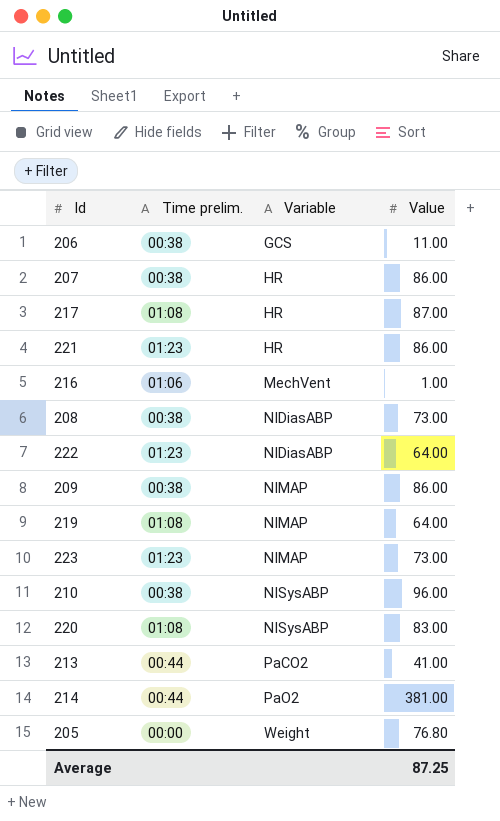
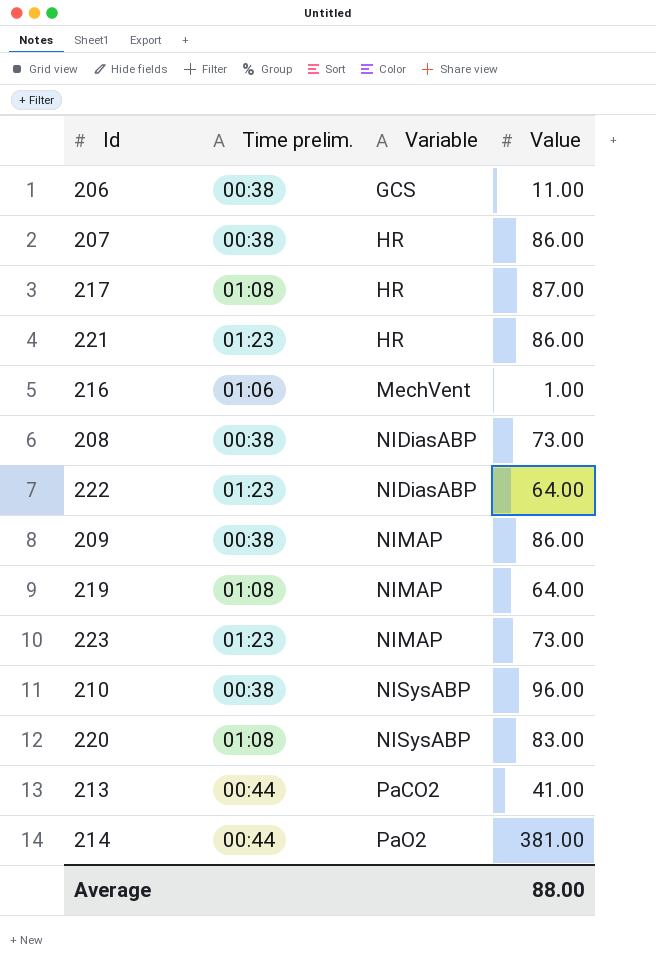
row 205: 00:00 | Weight | 76.80 -> none
Average | Value: 87.25 -> 88.00

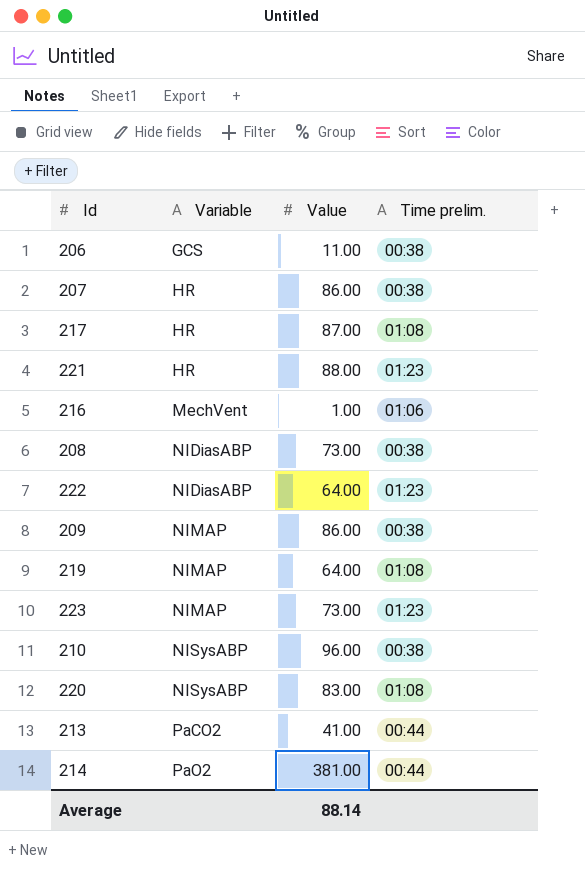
column Time prelim. | position: 2 -> 4
221 | Value: 86.00 -> 88.00
Average | Value: 88.00 -> 88.14

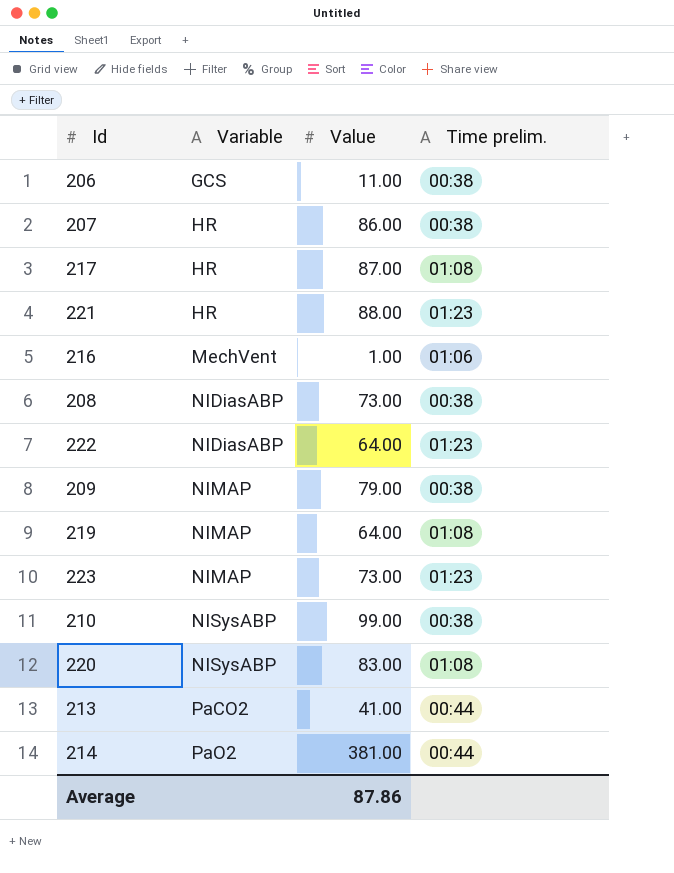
209 | Value: 86.00 -> 79.00
210 | Value: 96.00 -> 99.00
Average | Value: 88.14 -> 87.86

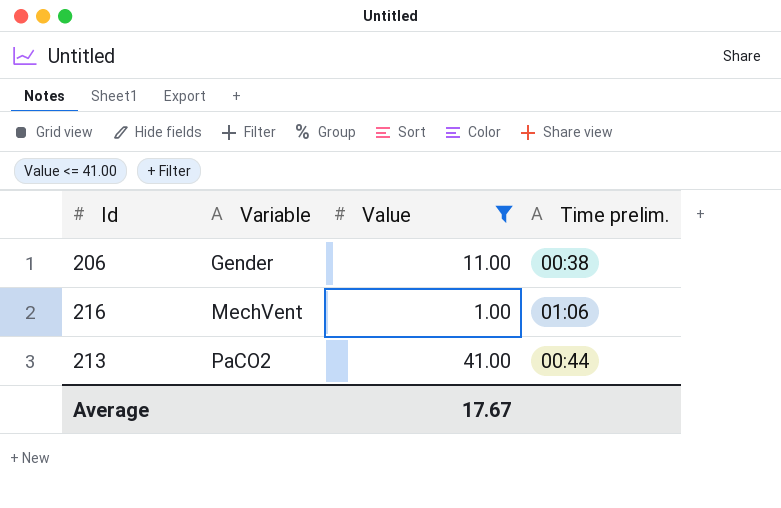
filter: none -> Value <= 41.00
206 | Variable: GCS -> Gender
Average | Value: 87.86 -> 17.67

